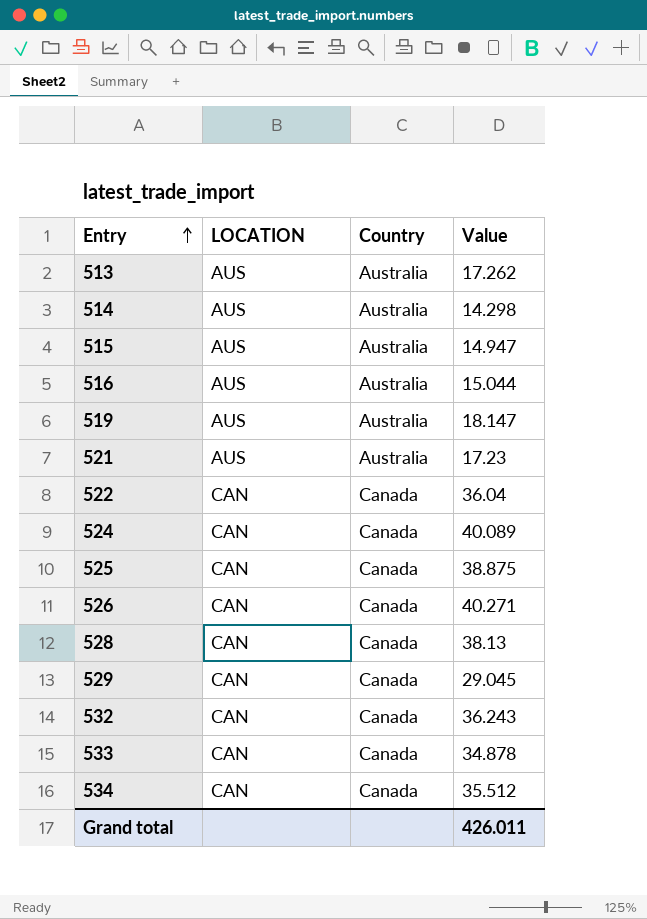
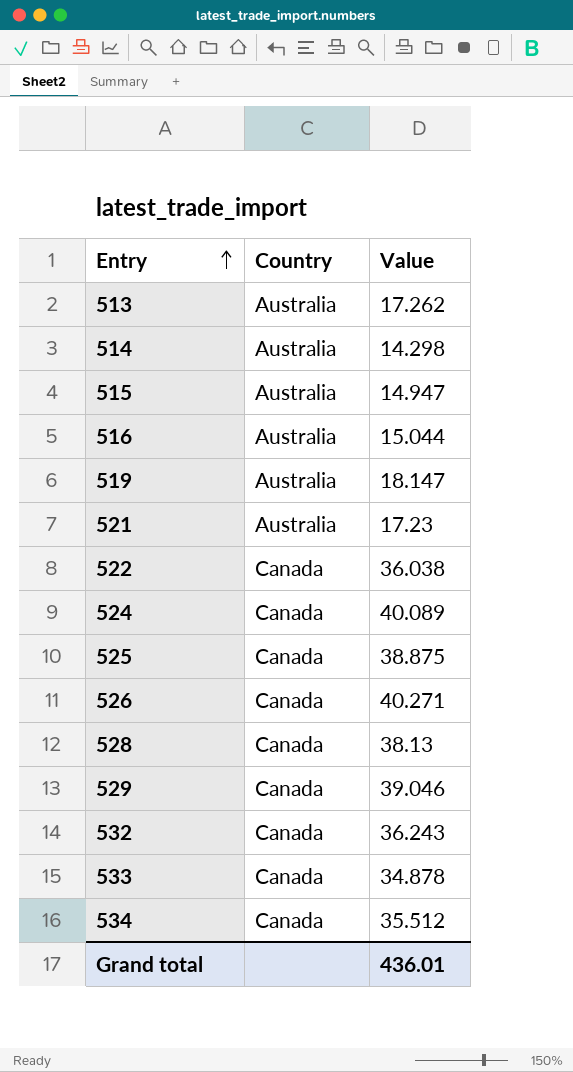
column LOCATION | position: 2 -> none
522 | Value: 36.04 -> 36.038
529 | Value: 29.045 -> 39.046
Grand total | Value: 426.011 -> 436.01

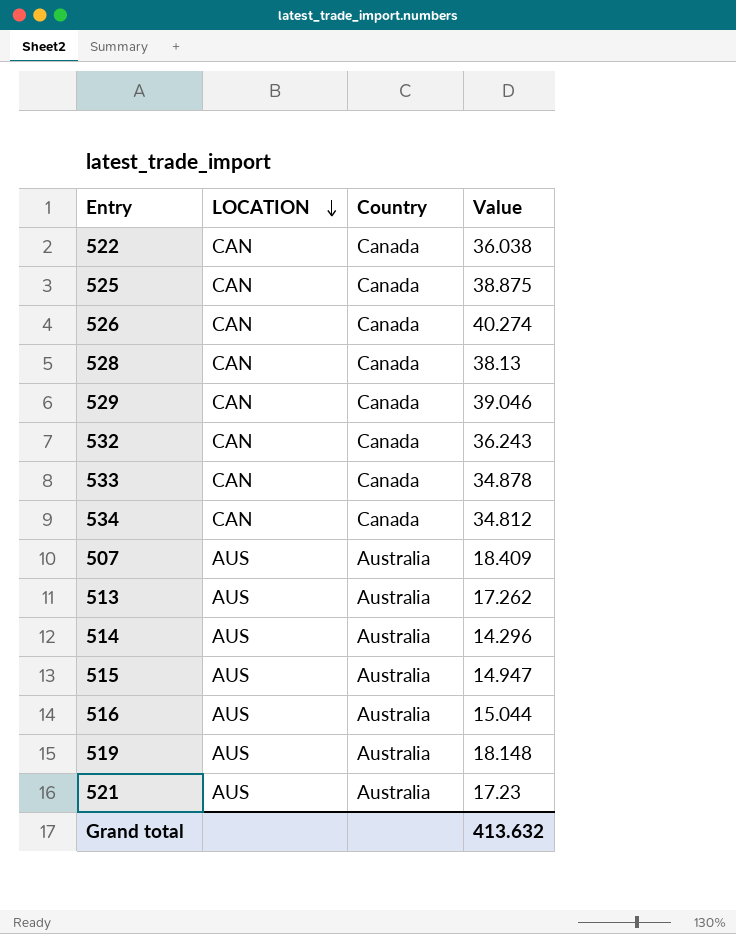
row order: Entry ascending -> LOCATION descending
column LOCATION | position: none -> 2
row 524: Canada | 40.089 -> none
526 | Value: 40.271 -> 40.274
534 | Value: 35.512 -> 34.812
row 507: none -> AUS | Australia | 18.409
514 | Value: 14.298 -> 14.296
519 | Value: 18.147 -> 18.148
Grand total | Value: 436.01 -> 413.632

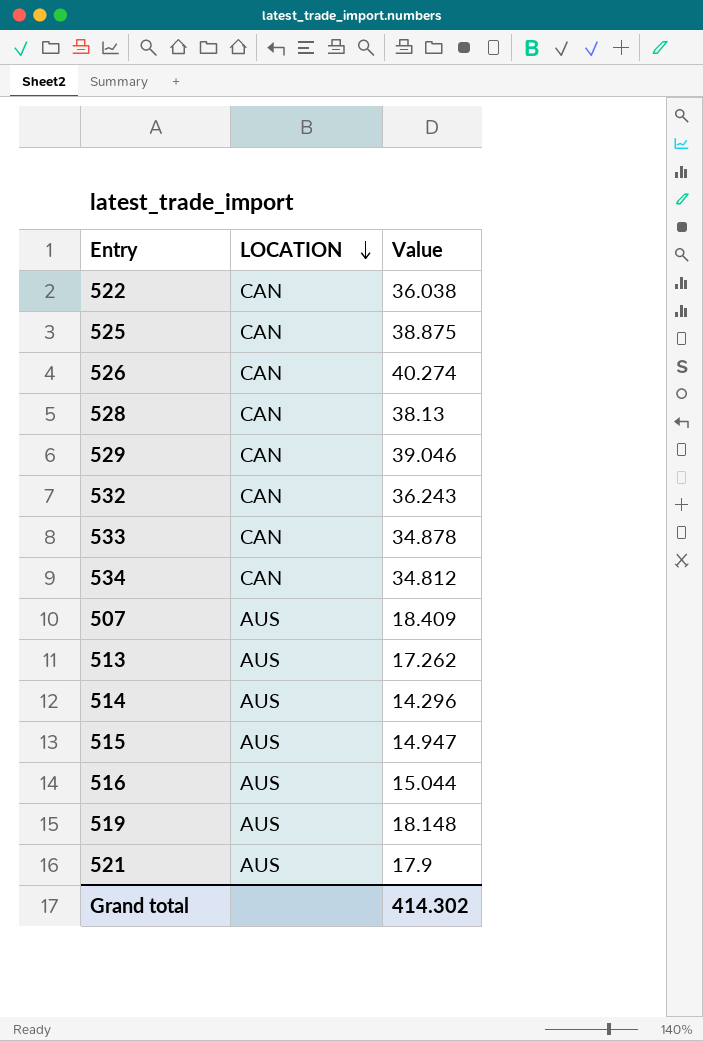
column Country | position: 3 -> none
521 | Value: 17.23 -> 17.9
Grand total | Value: 413.632 -> 414.302

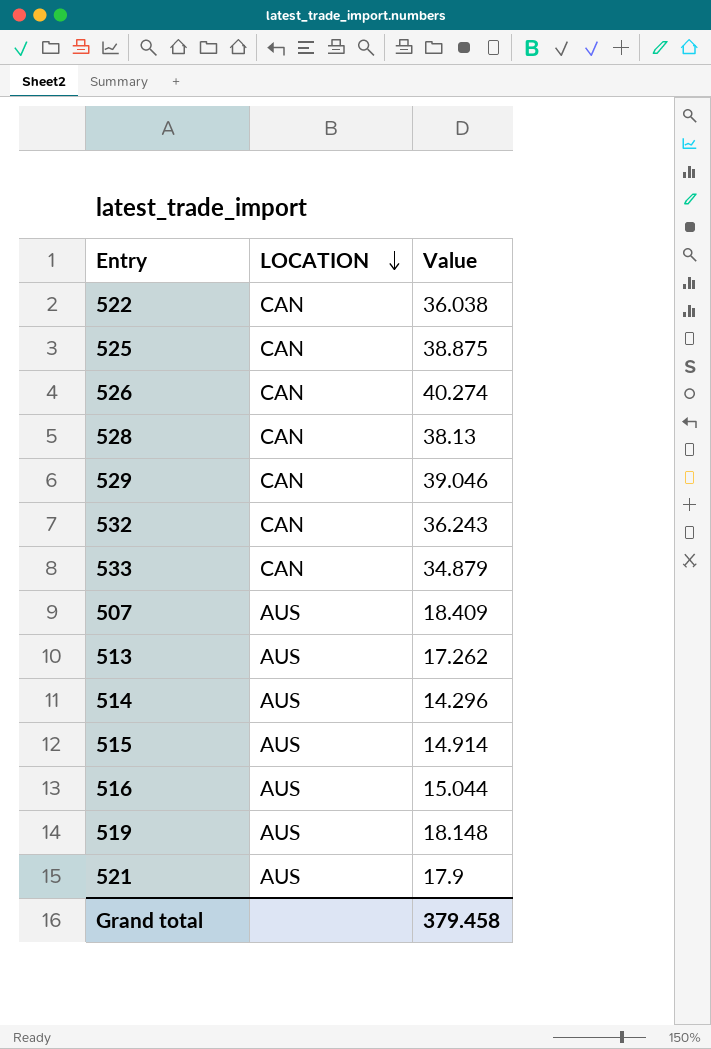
row 534: CAN | 34.812 -> none
533 | Value: 34.878 -> 34.879
515 | Value: 14.947 -> 14.914
Grand total | Value: 414.302 -> 379.458

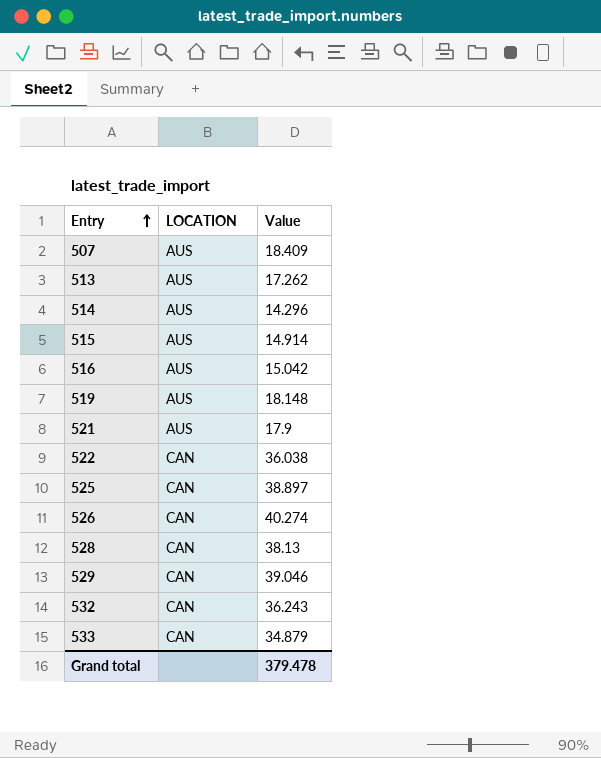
row order: LOCATION descending -> Entry ascending
516 | Value: 15.044 -> 15.042
525 | Value: 38.875 -> 38.897
Grand total | Value: 379.458 -> 379.478

